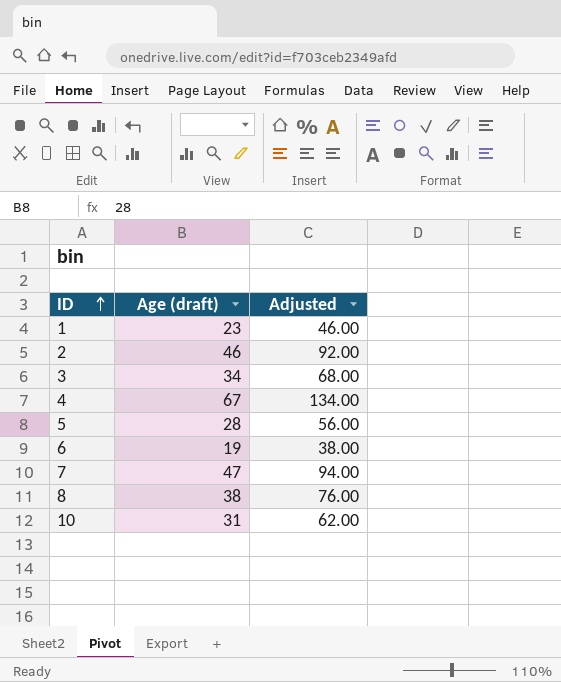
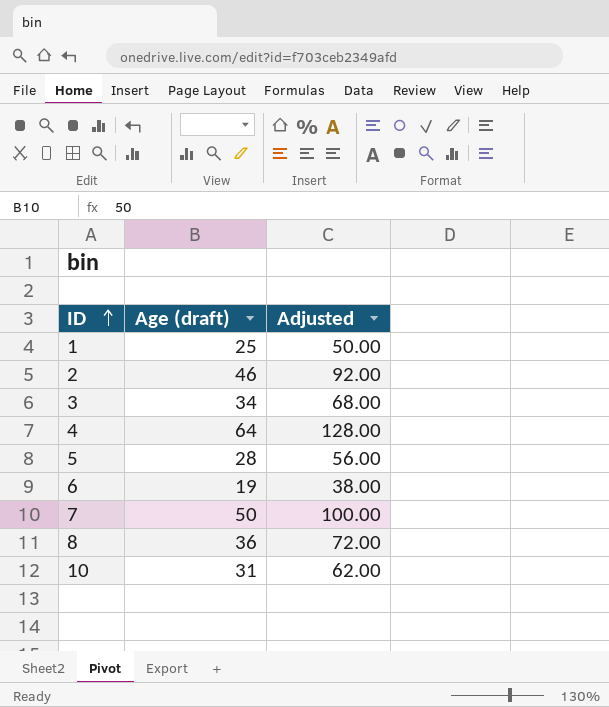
1 | Age (draft): 23 -> 25
1 | Adjusted: 46.00 -> 50.00
4 | Age (draft): 67 -> 64
4 | Adjusted: 134.00 -> 128.00
7 | Age (draft): 47 -> 50
7 | Adjusted: 94.00 -> 100.00
8 | Age (draft): 38 -> 36
8 | Adjusted: 76.00 -> 72.00

